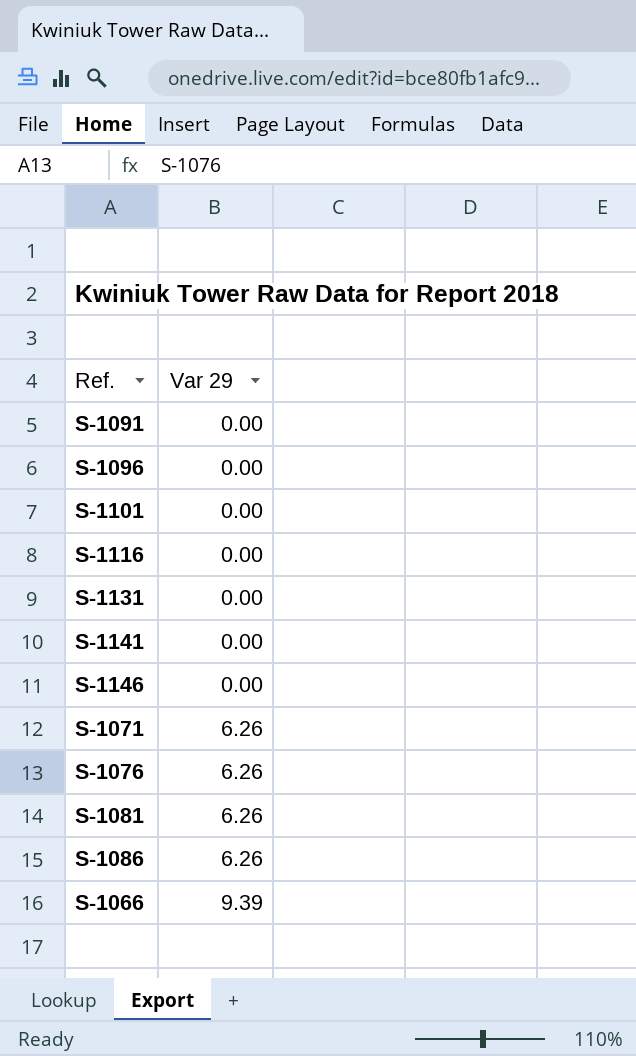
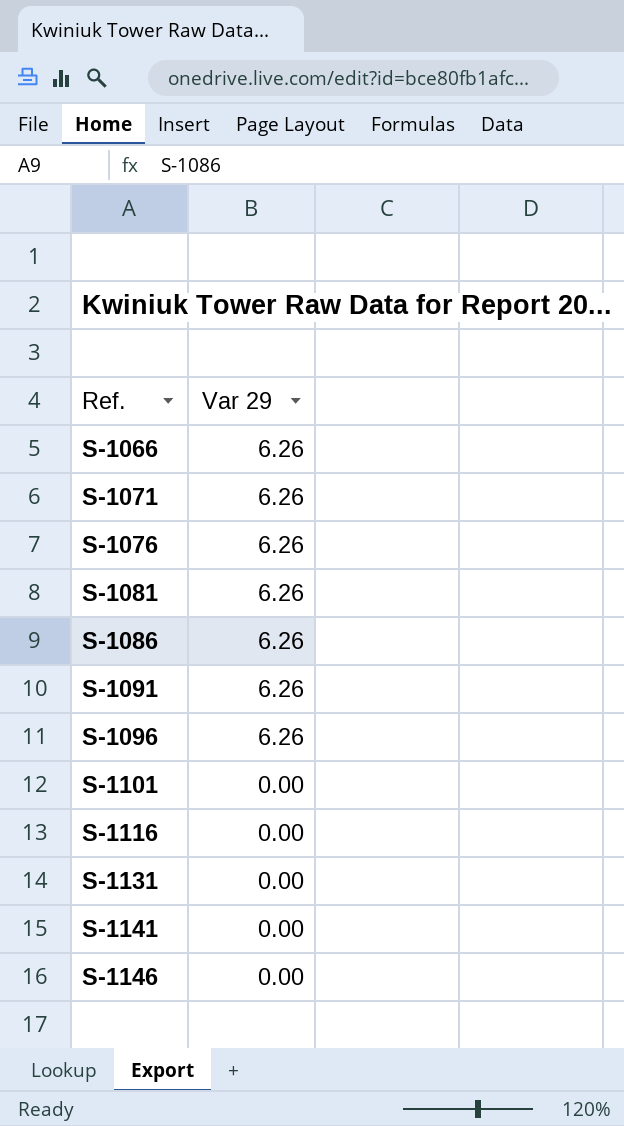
row order: Var 29 ascending -> Ref. ascending
S-1066 | Var 29: 9.39 -> 6.26
S-1091 | Var 29: 0.00 -> 6.26
S-1096 | Var 29: 0.00 -> 6.26

